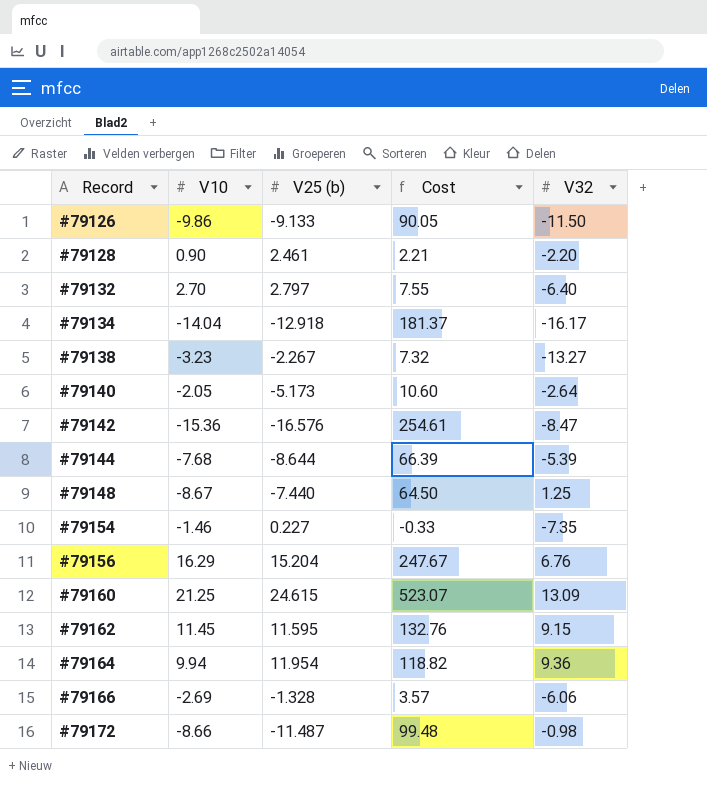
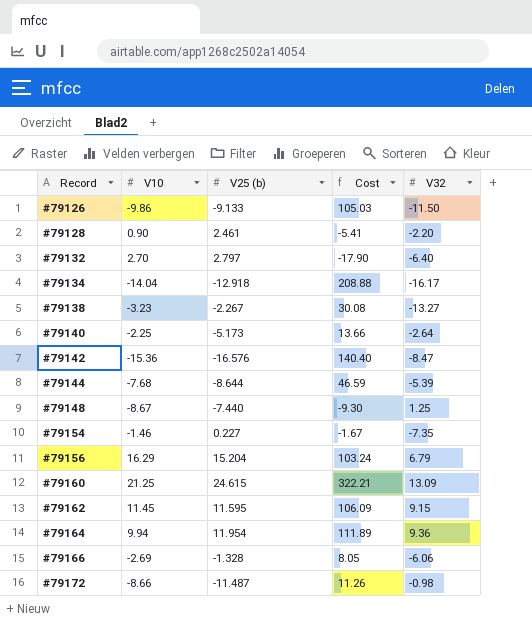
column Cost | formula: [V10] * [V25 (b)] -> [V25 (b)] * [V32]
#79140 | V10: -2.05 -> -2.25
#79156 | V32: 6.76 -> 6.79

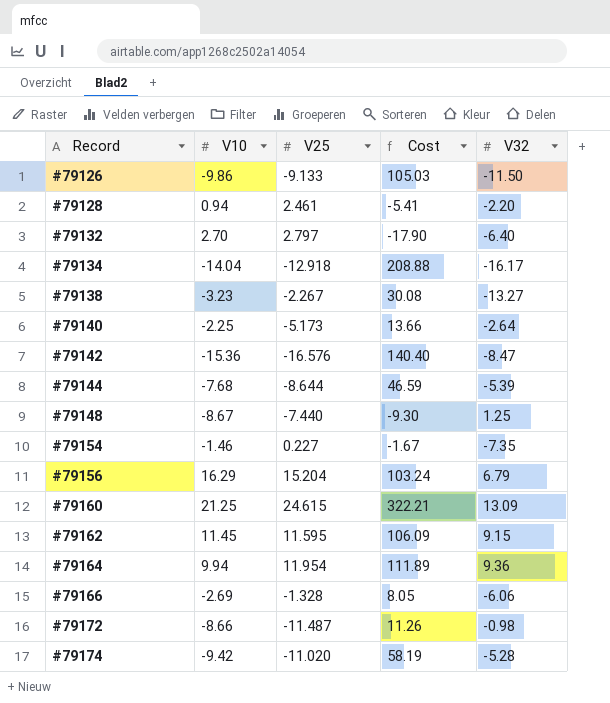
column name: V25 (b) -> V25
#79128 | V10: 0.90 -> 0.94
row #79174: none -> -9.42 | -11.020 | 58.19 | -5.28

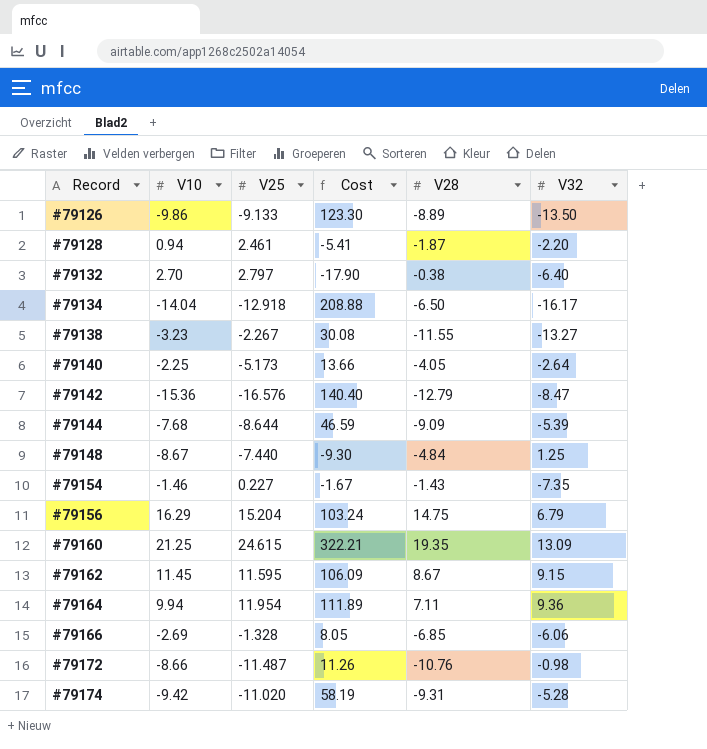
column V28 | position: none -> 5
#79126 | Cost: 105.03 -> 123.30
#79126 | V32: -11.50 -> -13.50

